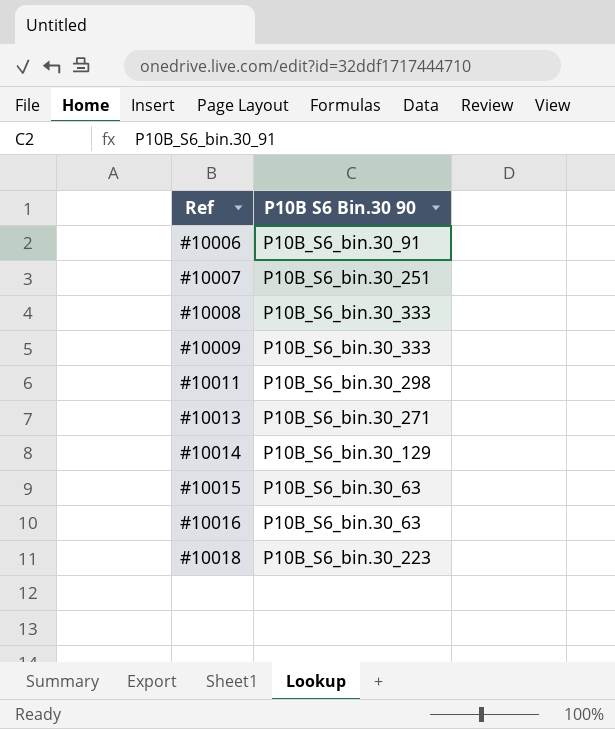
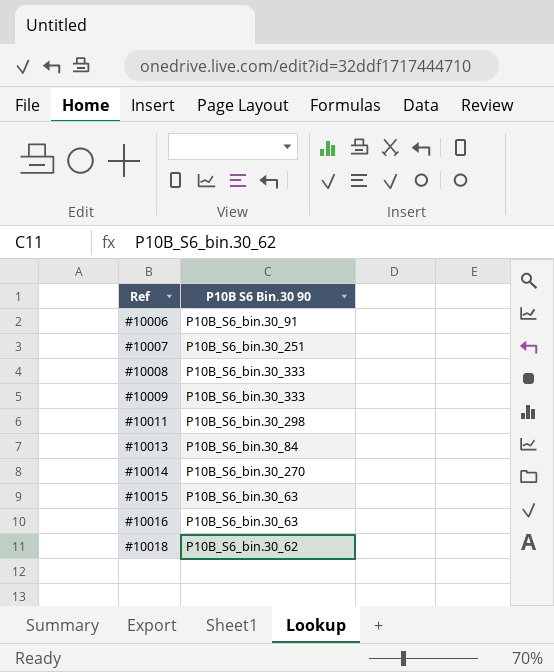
#10013 | P10B S6 Bin.30 90: P10B_S6_bin.30_271 -> P10B_S6_bin.30_84
#10014 | P10B S6 Bin.30 90: P10B_S6_bin.30_129 -> P10B_S6_bin.30_270
#10018 | P10B S6 Bin.30 90: P10B_S6_bin.30_223 -> P10B_S6_bin.30_62

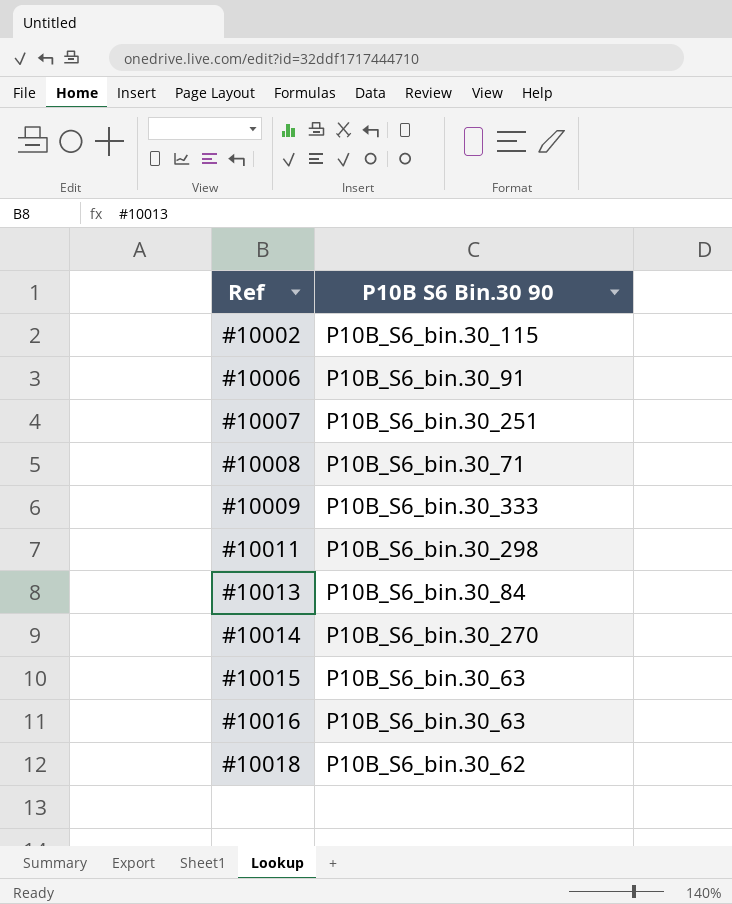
row #10002: none -> P10B_S6_bin.30_115
#10008 | P10B S6 Bin.30 90: P10B_S6_bin.30_333 -> P10B_S6_bin.30_71

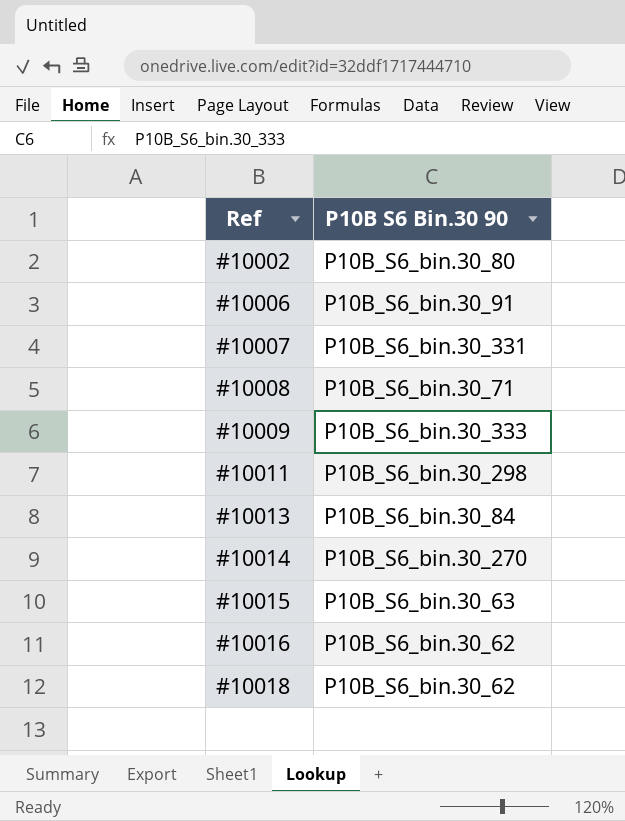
#10002 | P10B S6 Bin.30 90: P10B_S6_bin.30_115 -> P10B_S6_bin.30_80
#10007 | P10B S6 Bin.30 90: P10B_S6_bin.30_251 -> P10B_S6_bin.30_331
#10016 | P10B S6 Bin.30 90: P10B_S6_bin.30_63 -> P10B_S6_bin.30_62

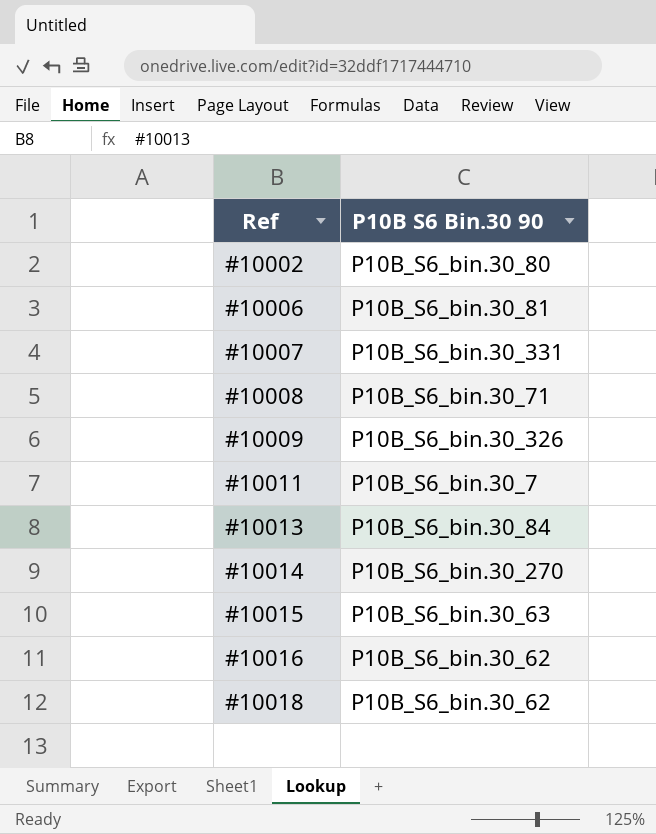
#10006 | P10B S6 Bin.30 90: P10B_S6_bin.30_91 -> P10B_S6_bin.30_81
#10009 | P10B S6 Bin.30 90: P10B_S6_bin.30_333 -> P10B_S6_bin.30_326
#10011 | P10B S6 Bin.30 90: P10B_S6_bin.30_298 -> P10B_S6_bin.30_7

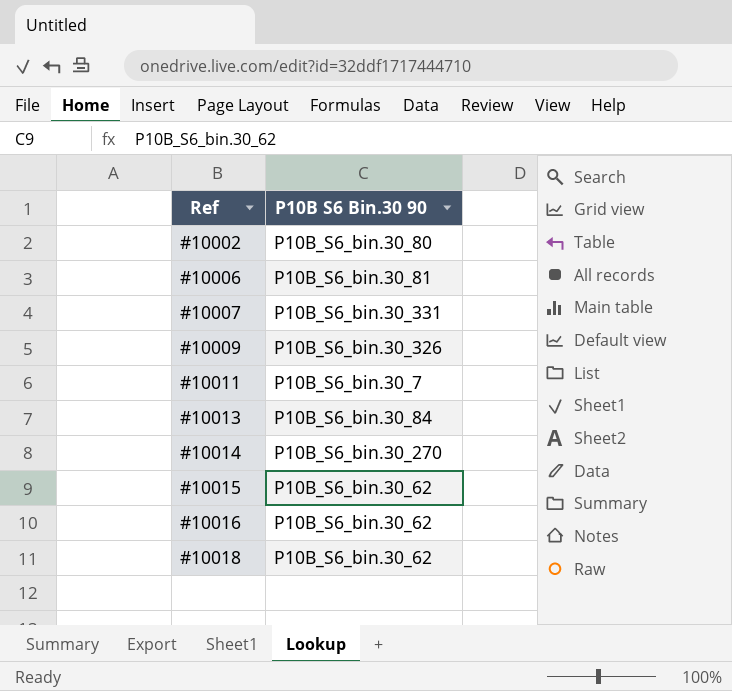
row #10008: P10B_S6_bin.30_71 -> none
#10015 | P10B S6 Bin.30 90: P10B_S6_bin.30_63 -> P10B_S6_bin.30_62

